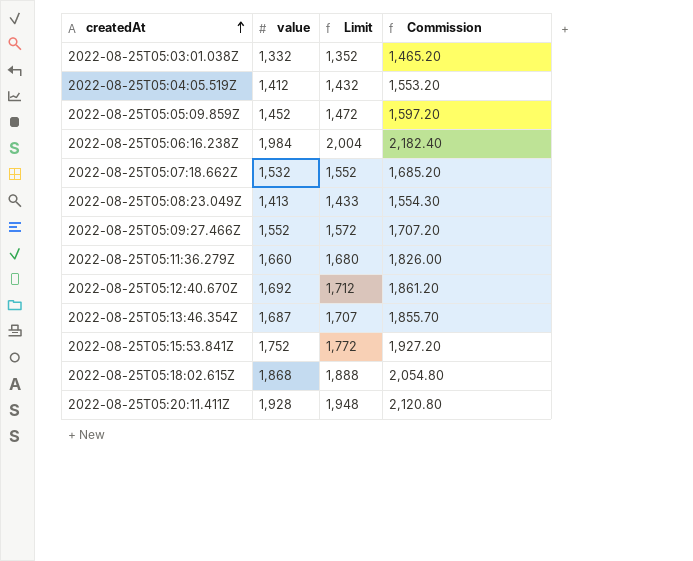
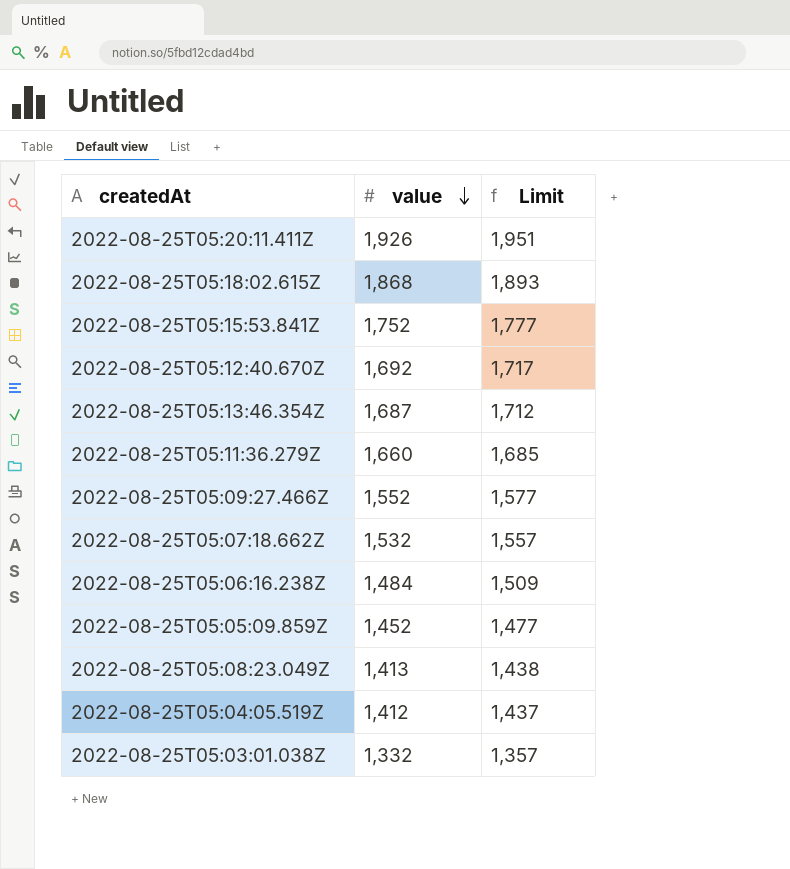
row order: createdAt ascending -> value descending
column Commission | formula: [value] * 1.1 -> none
column Limit | formula: [value] + 20 -> [value] + 25
2022-08-25T05:20:11.411Z | value: 1,928 -> 1,926
2022-08-25T05:06:16.238Z | value: 1,984 -> 1,484

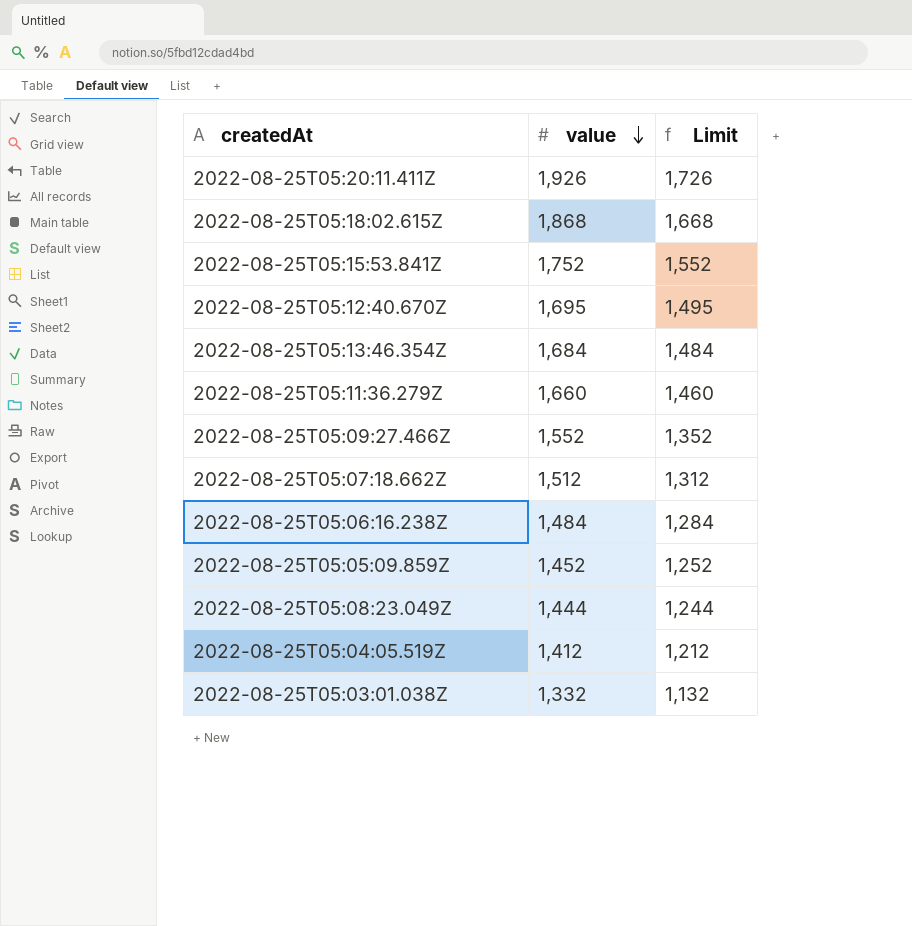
column Limit | formula: [value] + 25 -> [value] - 200
2022-08-25T05:12:40.670Z | value: 1,692 -> 1,695
2022-08-25T05:13:46.354Z | value: 1,687 -> 1,684
2022-08-25T05:07:18.662Z | value: 1,532 -> 1,512
2022-08-25T05:08:23.049Z | value: 1,413 -> 1,444

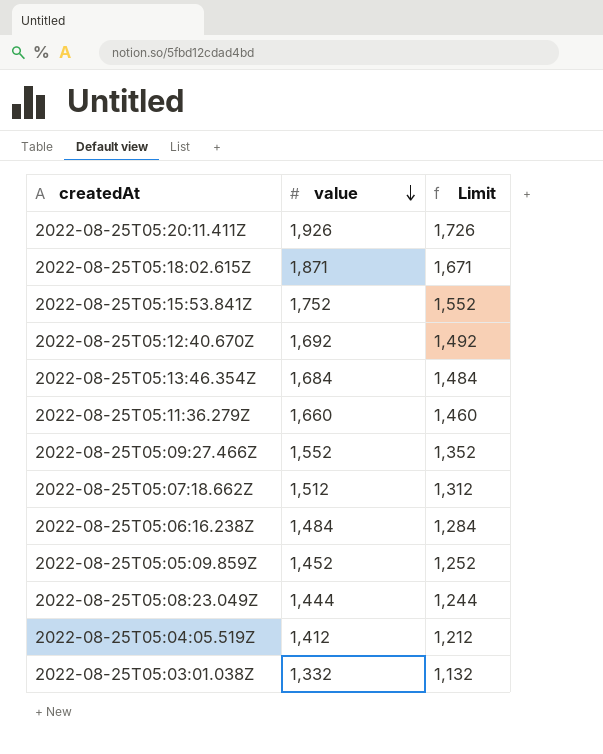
2022-08-25T05:18:02.615Z | value: 1,868 -> 1,871
2022-08-25T05:18:02.615Z | Limit: 1,668 -> 1,671
2022-08-25T05:12:40.670Z | value: 1,695 -> 1,692
2022-08-25T05:12:40.670Z | Limit: 1,495 -> 1,492

